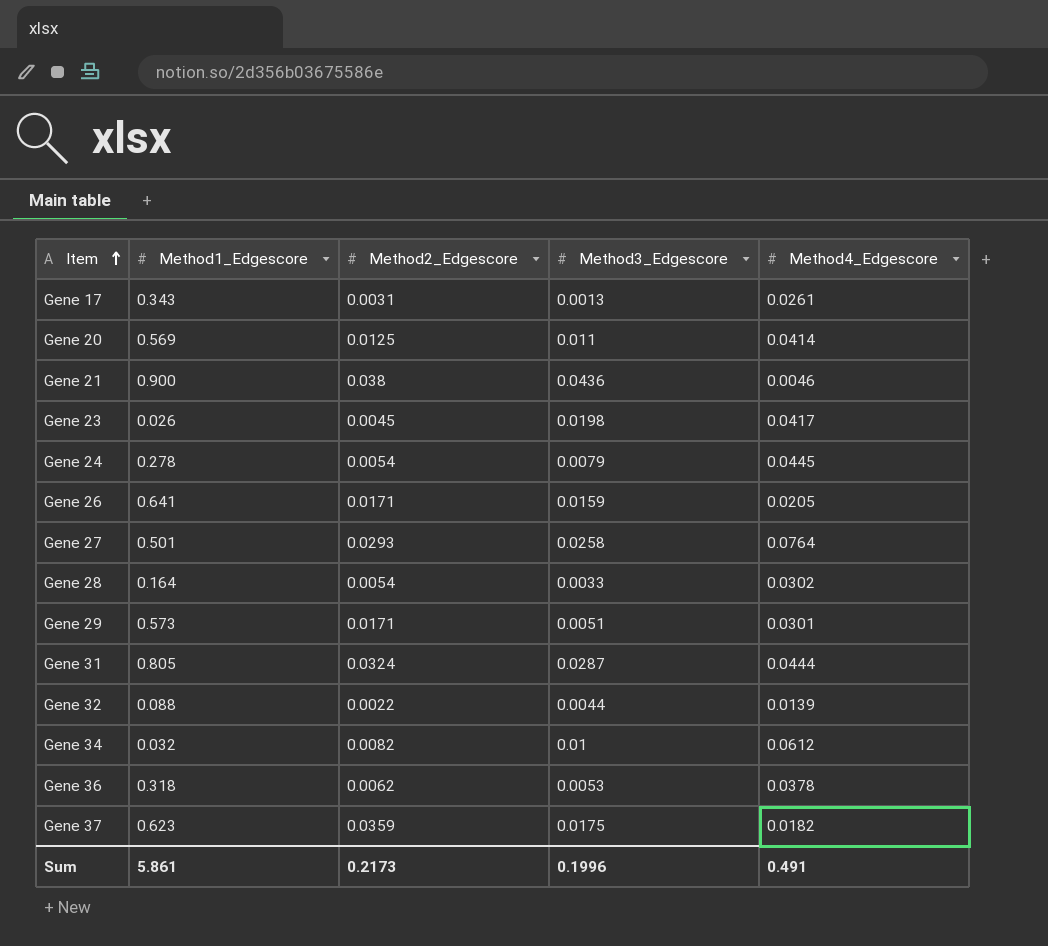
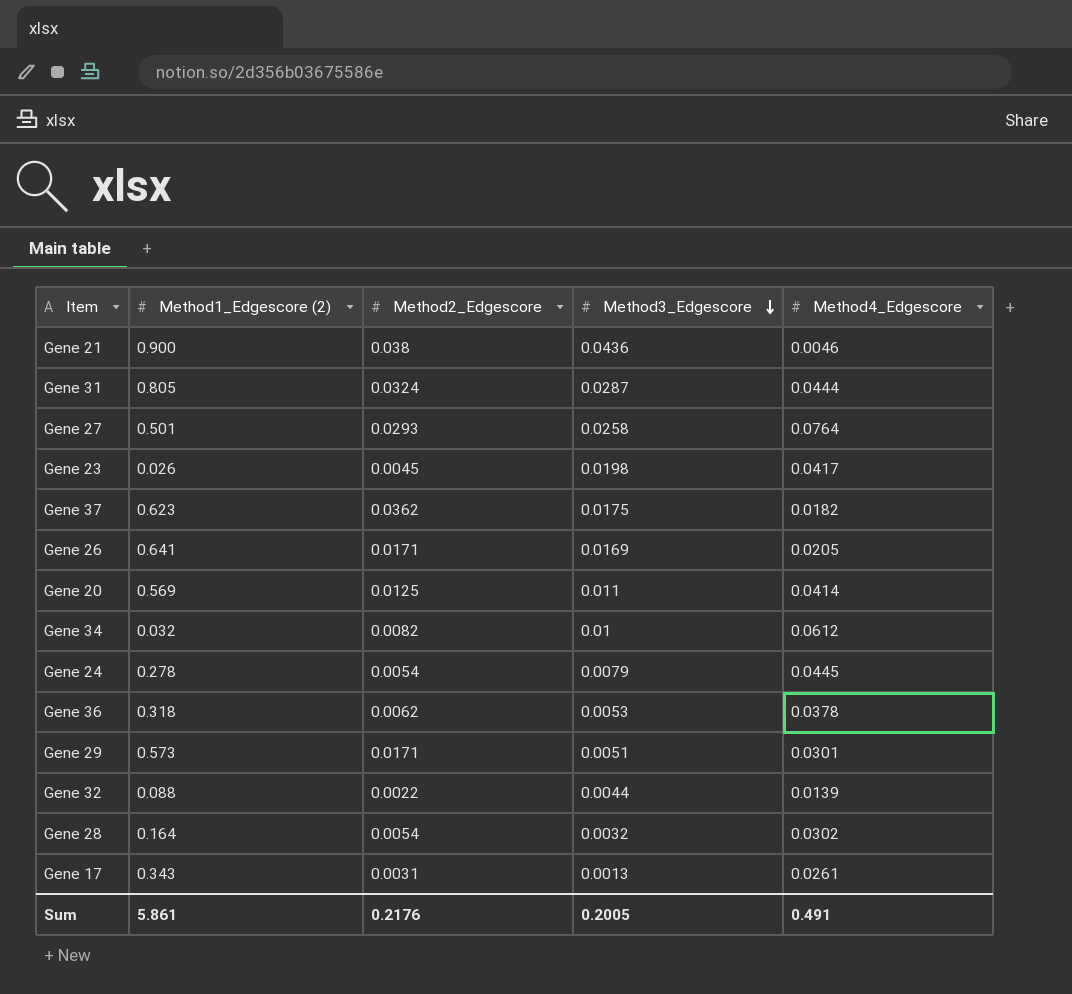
row order: Item ascending -> Method3_Edgescore descending
column name: Method1_Edgescore -> Method1_Edgescore (2)
Gene 37 | Method2_Edgescore: 0.0359 -> 0.0362
Gene 26 | Method3_Edgescore: 0.0159 -> 0.0169
Gene 28 | Method3_Edgescore: 0.0033 -> 0.0032
Sum | Method2_Edgescore: 0.2173 -> 0.2176
Sum | Method3_Edgescore: 0.1996 -> 0.2005

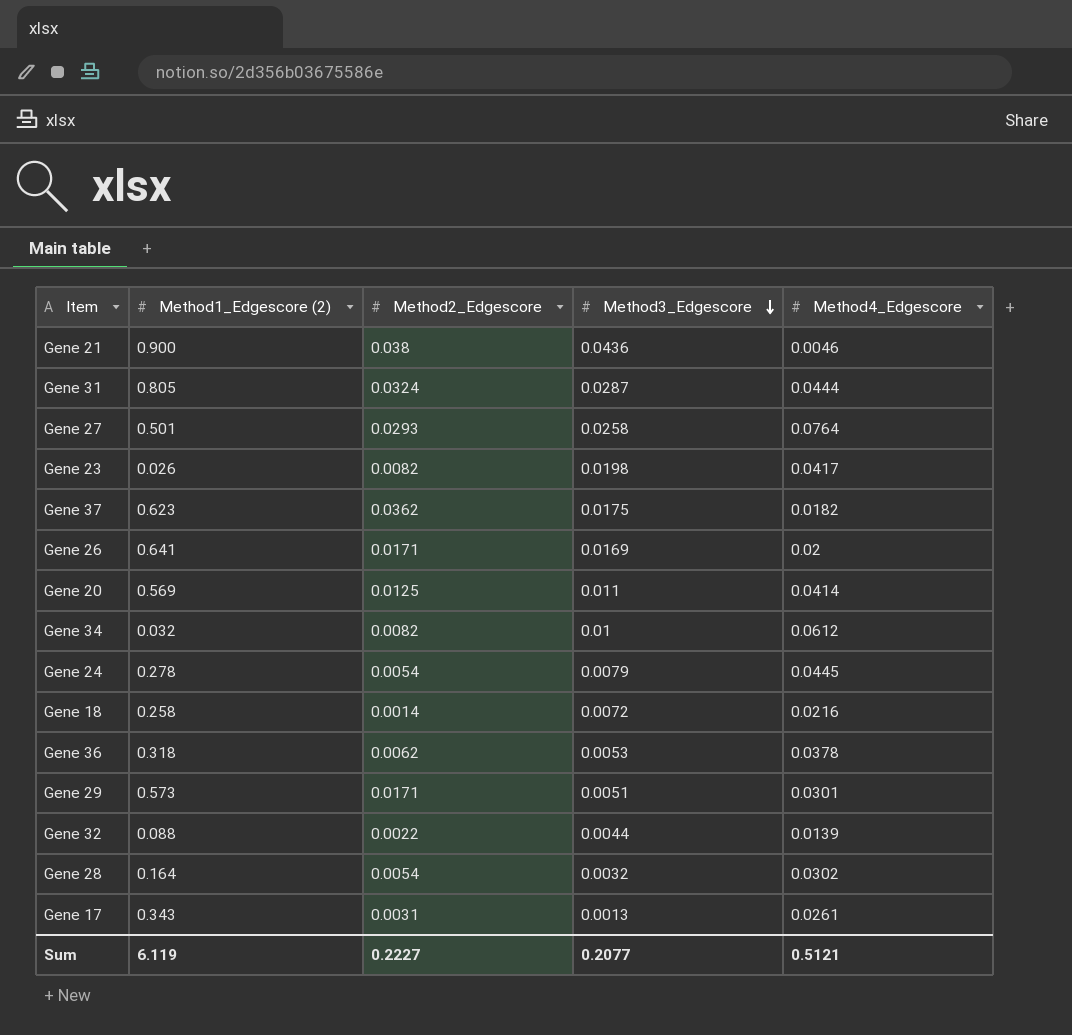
Gene 23 | Method2_Edgescore: 0.0045 -> 0.0082
Gene 26 | Method4_Edgescore: 0.0205 -> 0.02
row Gene 18: none -> 0.258 | 0.0014 | 0.0072 | 0.0216
Sum | Method1_Edgescore (2): 5.861 -> 6.119
Sum | Method2_Edgescore: 0.2176 -> 0.2227
Sum | Method3_Edgescore: 0.2005 -> 0.2077
Sum | Method4_Edgescore: 0.491 -> 0.5121

